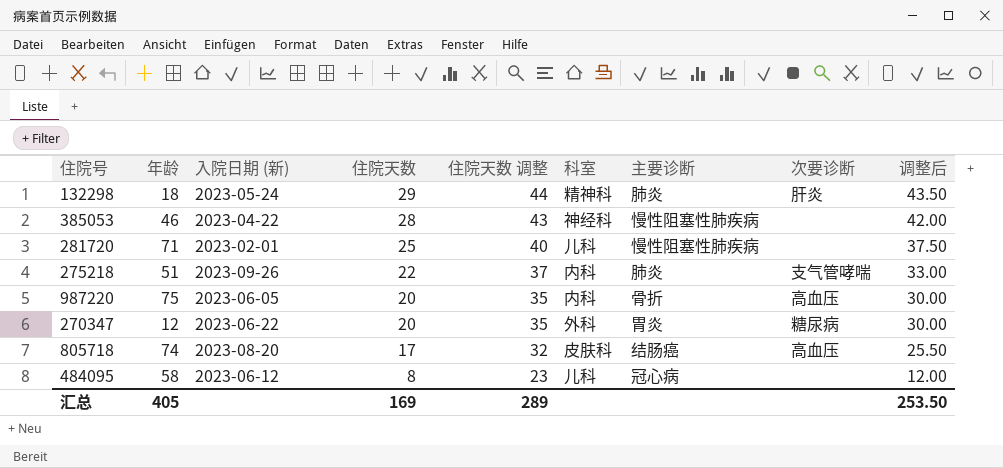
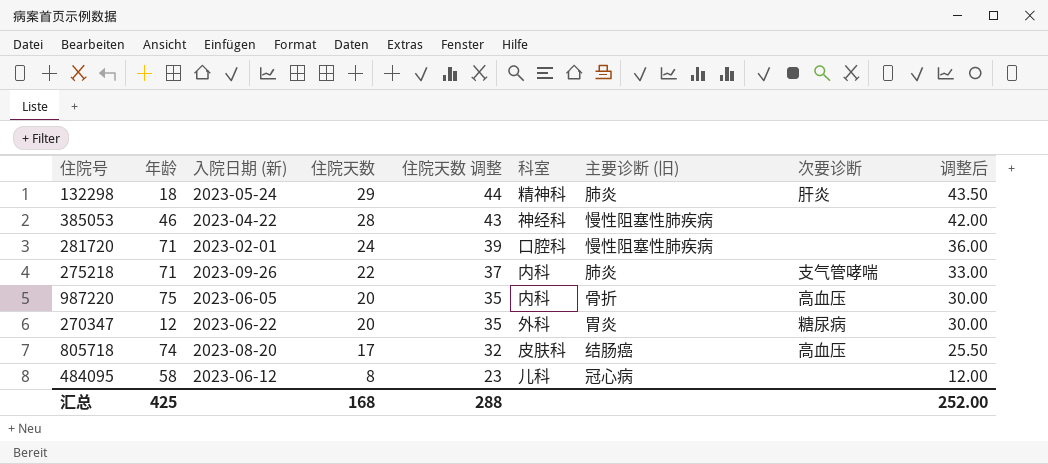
column name: 主要诊断 -> 主要诊断 (旧)
281720 | 住院天数: 25 -> 24
281720 | 住院天数 调整: 40 -> 39
281720 | 科室: 儿科 -> 口腔科
281720 | 调整后: 37.50 -> 36.00
275218 | 年龄: 51 -> 71
汇总 | 年龄: 405 -> 425
汇总 | 住院天数: 169 -> 168
汇总 | 住院天数 调整: 289 -> 288
汇总 | 调整后: 253.50 -> 252.00

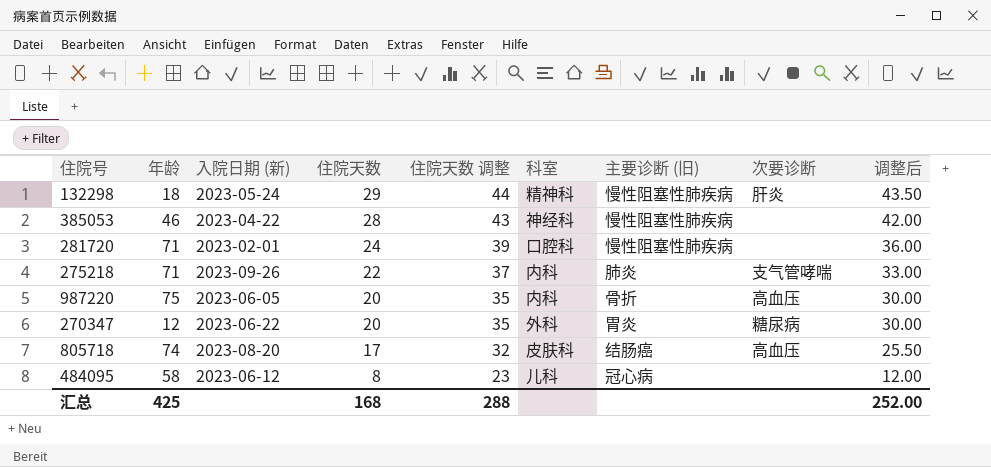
132298 | 主要诊断 (旧): 肺炎 -> 慢性阻塞性肺疾病

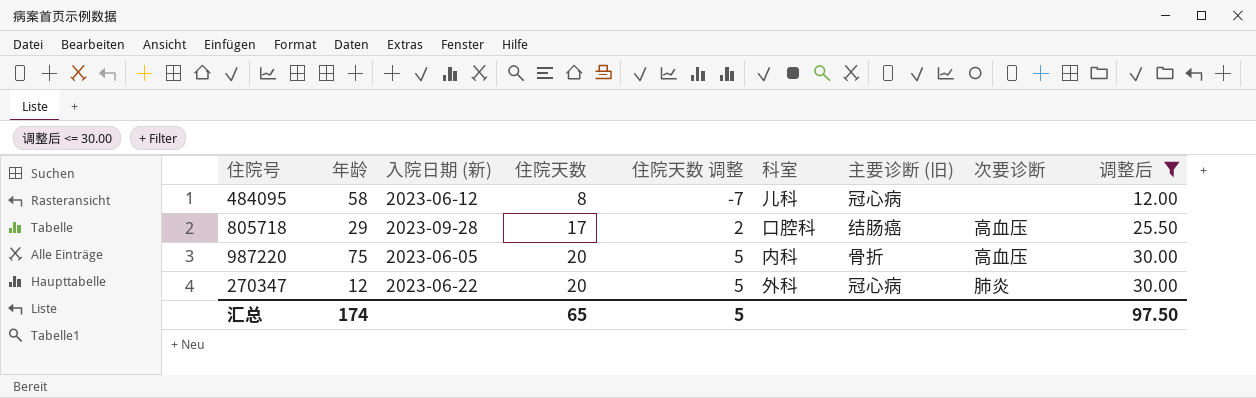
filter: none -> 调整后 <= 30.00
row order: 住院天数 descending -> 住院天数 ascending
column 住院天数 调整 | formula: [住院天数] + 15 -> [住院天数] - 15
805718 | 年龄: 74 -> 29
805718 | 入院日期 (新): 2023-08-20 -> 2023-09-28
805718 | 科室: 皮肤科 -> 口腔科
270347 | 主要诊断 (旧): 胃炎 -> 冠心病
270347 | 次要诊断: 糖尿病 -> 肺炎
汇总 | 年龄: 425 -> 174
汇总 | 住院天数: 168 -> 65
汇总 | 住院天数 调整: 288 -> 5
汇总 | 调整后: 252.00 -> 97.50

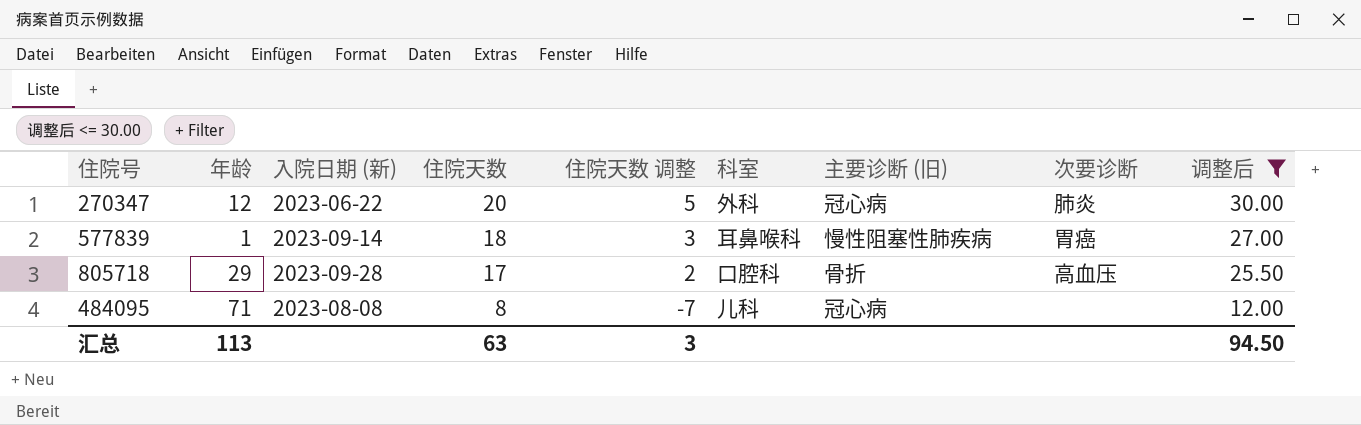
row order: 住院天数 ascending -> 住院天数 descending
row 987220: 75 | 2023-06-05 | 20 | 5 | 内科 | 骨折 | 高血压 | 30.00 -> none
row 577839: none -> 1 | 2023-09-14 | 18 | 3 | 耳鼻喉科 | 慢性阻塞性肺疾病 | 胃癌 | 27.00
805718 | 主要诊断 (旧): 结肠癌 -> 骨折
484095 | 年龄: 58 -> 71
484095 | 入院日期 (新): 2023-06-12 -> 2023-08-08
汇总 | 年龄: 174 -> 113
汇总 | 住院天数: 65 -> 63
汇总 | 住院天数 调整: 5 -> 3
汇总 | 调整后: 97.50 -> 94.50

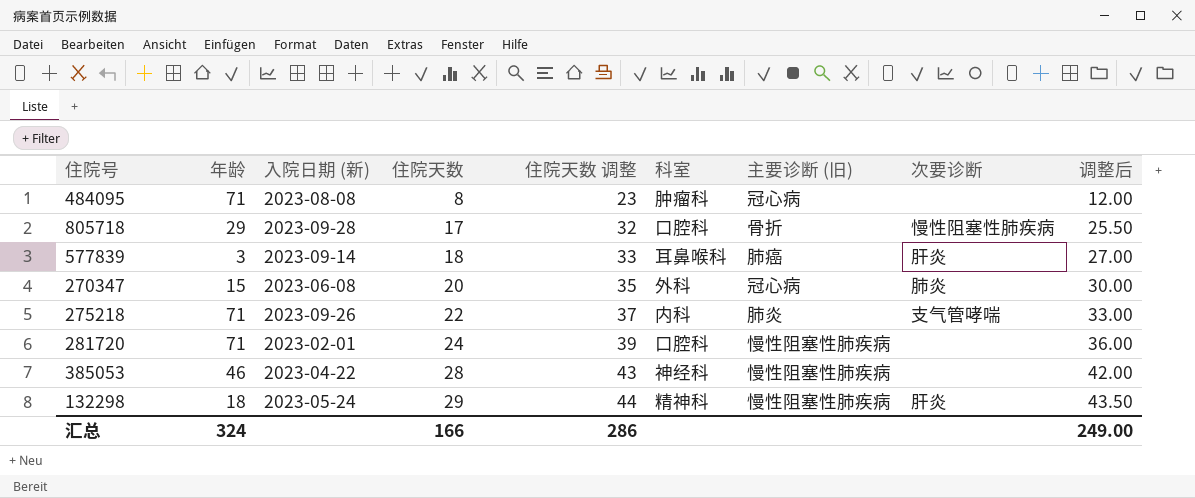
filter: 调整后 <= 30.00 -> none
row order: 住院天数 descending -> 住院天数 ascending
column 住院天数 调整 | formula: [住院天数] - 15 -> [住院天数] + 15
484095 | 科室: 儿科 -> 肿瘤科
805718 | 次要诊断: 高血压 -> 慢性阻塞性肺疾病
577839 | 年龄: 1 -> 3
577839 | 主要诊断 (旧): 慢性阻塞性肺疾病 -> 肺癌
577839 | 次要诊断: 胃癌 -> 肝炎
270347 | 年龄: 12 -> 15
270347 | 入院日期 (新): 2023-06-22 -> 2023-06-08
汇总 | 年龄: 113 -> 324
汇总 | 住院天数: 63 -> 166
汇总 | 住院天数 调整: 3 -> 286
汇总 | 调整后: 94.50 -> 249.00

